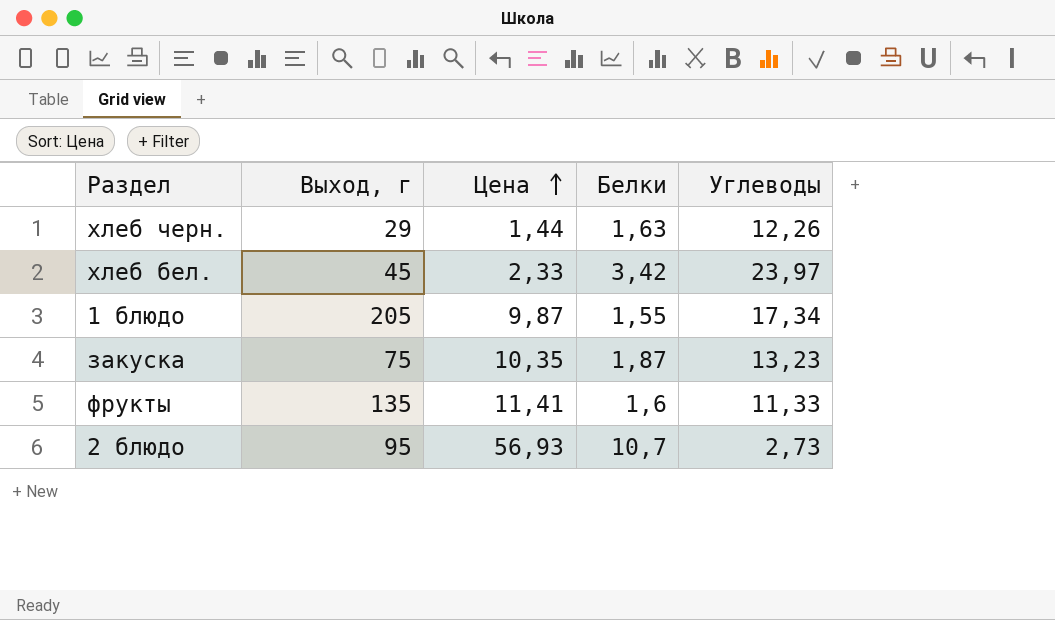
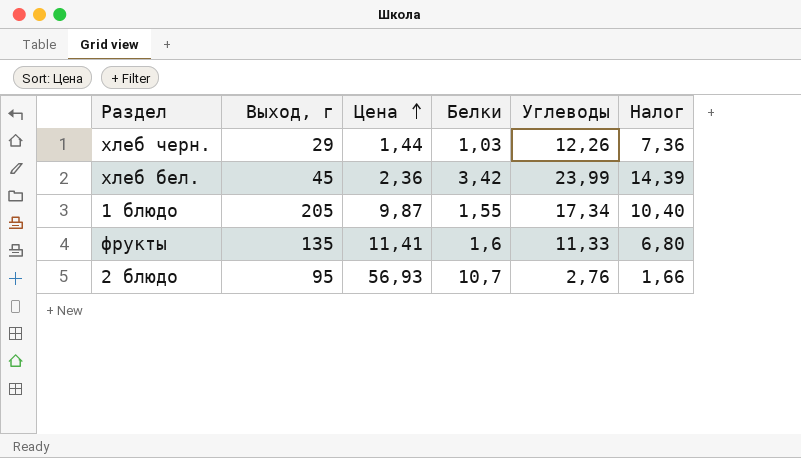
column Налог | formula: none -> [Углеводы] * 0,6
row закуска: 75 | 10,35 | 1,87 | 13,23 -> none
хлеб черн. | Белки: 1,63 -> 1,03
хлеб бел. | Цена: 2,33 -> 2,36
хлеб бел. | Углеводы: 23,97 -> 23,99
2 блюдо | Углеводы: 2,73 -> 2,76

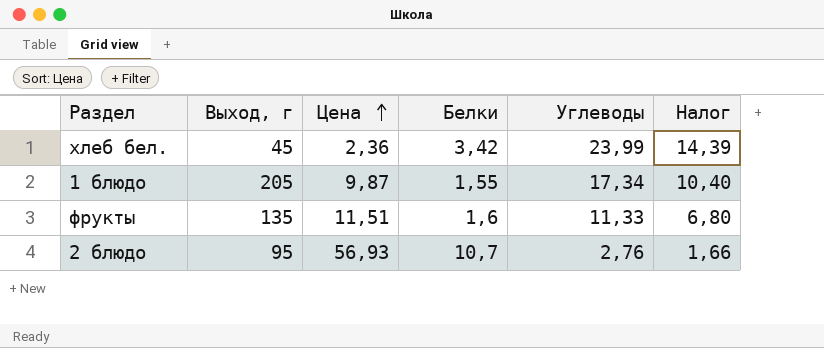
row хлеб черн.: 29 | 1,44 | 1,03 | 12,26 | 7,36 -> none
фрукты | Цена: 11,41 -> 11,51

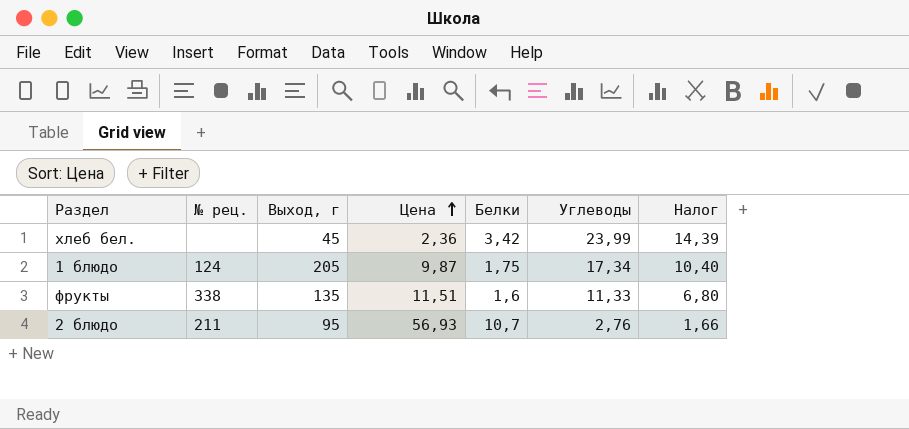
column № рец. | position: none -> 2
1 блюдо | Белки: 1,55 -> 1,75

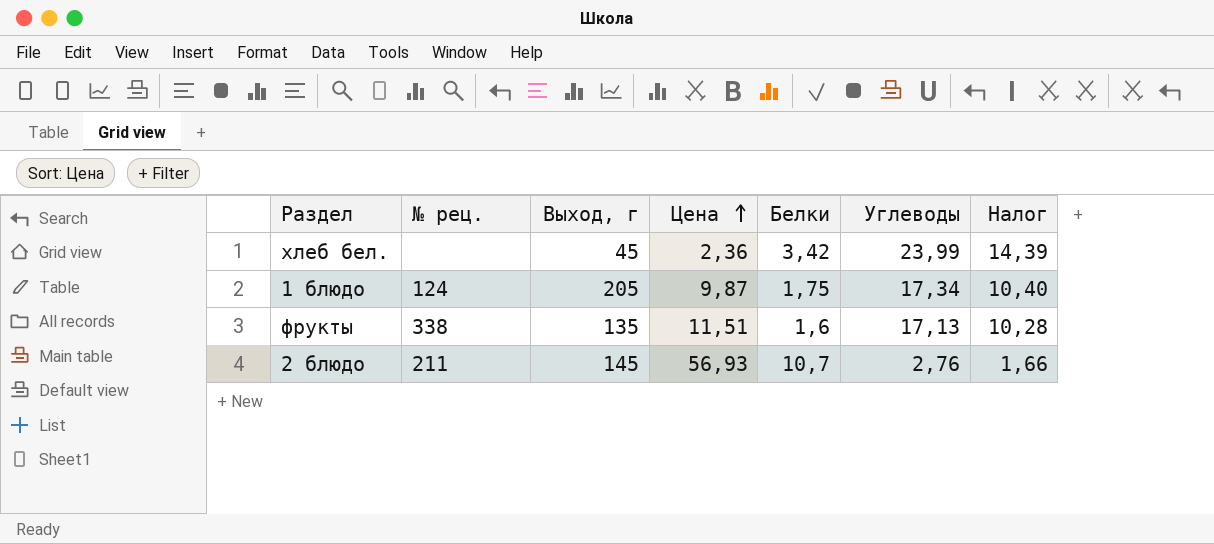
фрукты | Углеводы: 11,33 -> 17,13
фрукты | Налог: 6,80 -> 10,28
2 блюдо | Выход, г: 95 -> 145

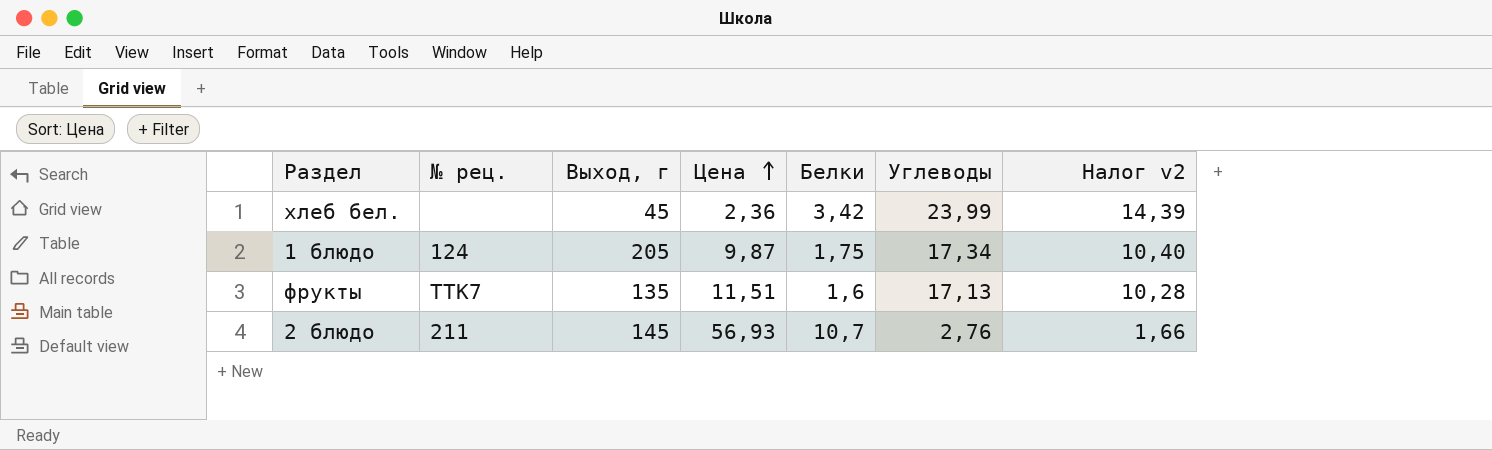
column name: Налог -> Налог v2
фрукты | № рец.: 338 -> ТТК7

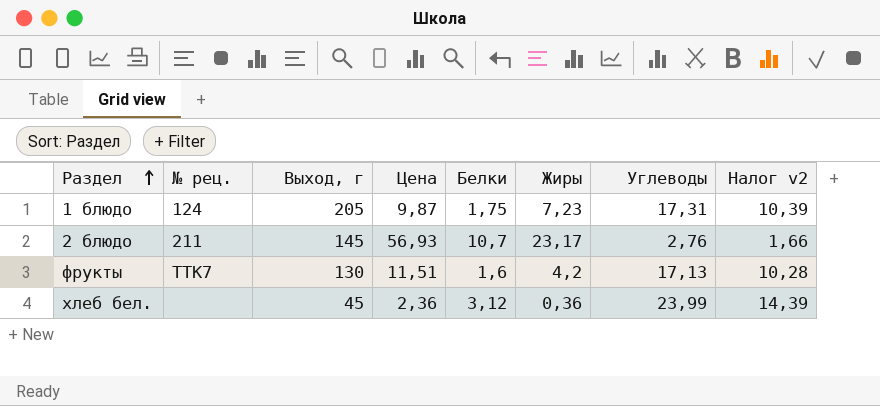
row order: Цена ascending -> Раздел ascending
column Жиры | position: none -> 6
1 блюдо | Углеводы: 17,34 -> 17,31
1 блюдо | Налог v2: 10,40 -> 10,39
фрукты | Выход, г: 135 -> 130
хлеб бел. | Белки: 3,42 -> 3,12

